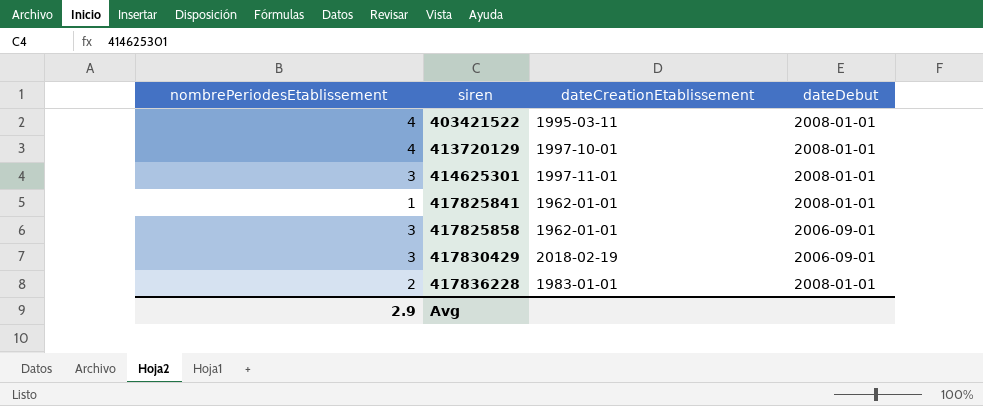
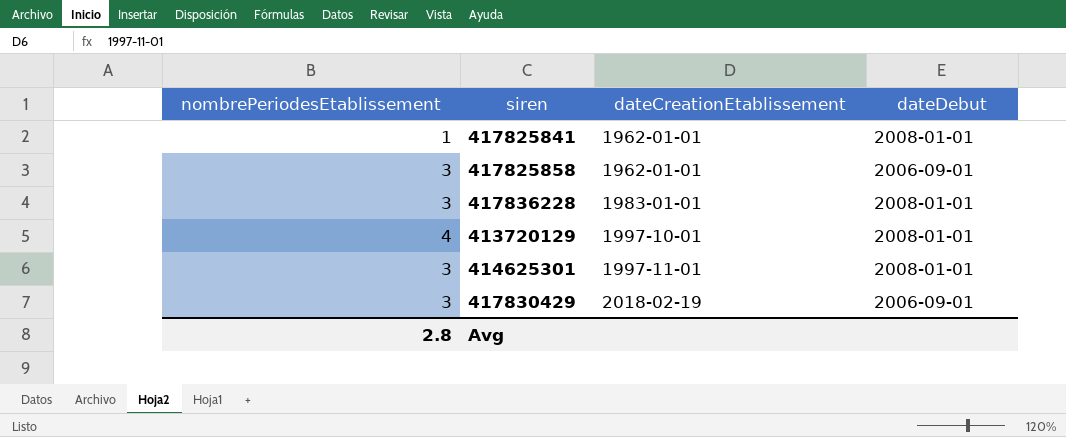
row order: siren ascending -> dateCreationEtablissement ascending
row 403421522: 4 | 1995-03-11 | 2008-01-01 -> none
417836228 | nombrePeriodesEtablissement: 2 -> 3
Avg | nombrePeriodesEtablissement: 2.9 -> 2.8

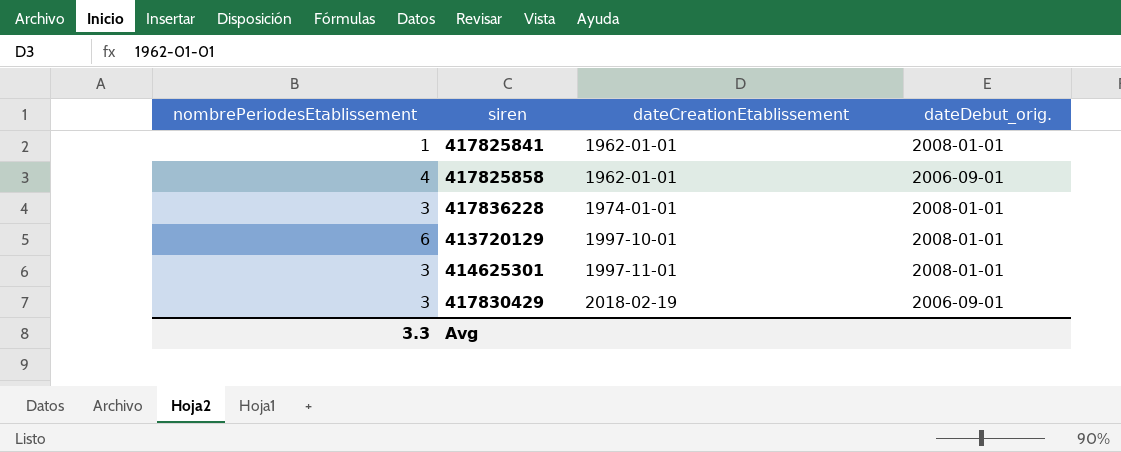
column name: dateDebut -> dateDebut_orig.
417825858 | nombrePeriodesEtablissement: 3 -> 4
417836228 | dateCreationEtablissement: 1983-01-01 -> 1974-01-01
413720129 | nombrePeriodesEtablissement: 4 -> 6
Avg | nombrePeriodesEtablissement: 2.8 -> 3.3

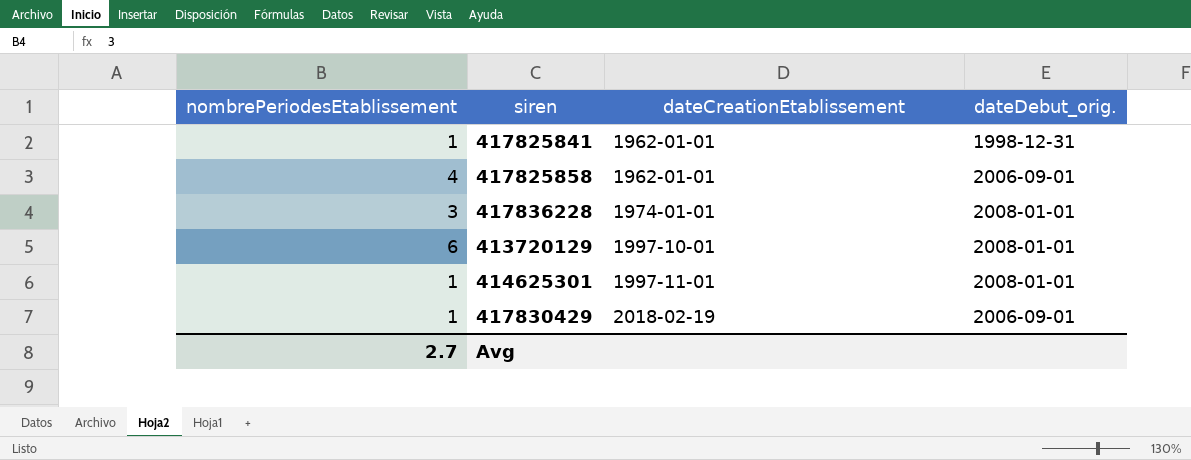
417825841 | dateDebut_orig.: 2008-01-01 -> 1998-12-31
414625301 | nombrePeriodesEtablissement: 3 -> 1
417830429 | nombrePeriodesEtablissement: 3 -> 1
Avg | nombrePeriodesEtablissement: 3.3 -> 2.7

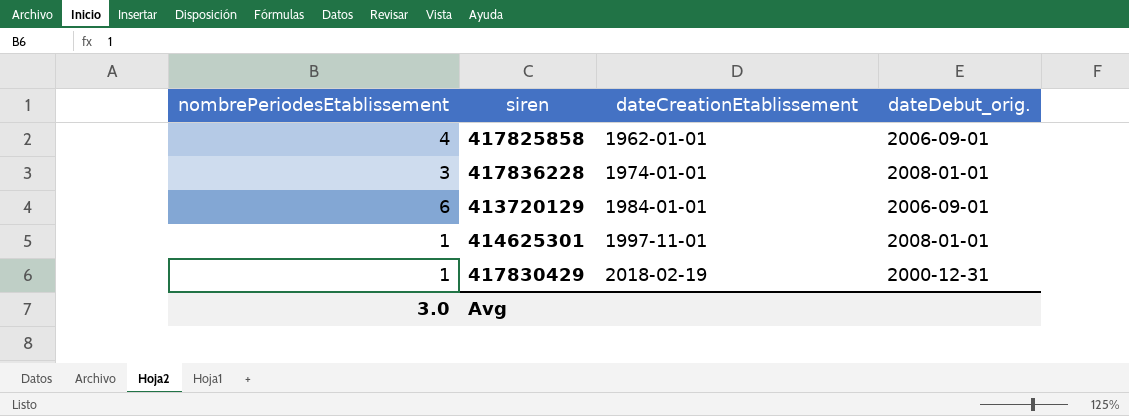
row 417825841: 1 | 1962-01-01 | 1998-12-31 -> none
413720129 | dateCreationEtablissement: 1997-10-01 -> 1984-01-01
413720129 | dateDebut_orig.: 2008-01-01 -> 2006-09-01
417830429 | dateDebut_orig.: 2006-09-01 -> 2000-12-31
Avg | nombrePeriodesEtablissement: 2.7 -> 3.0

